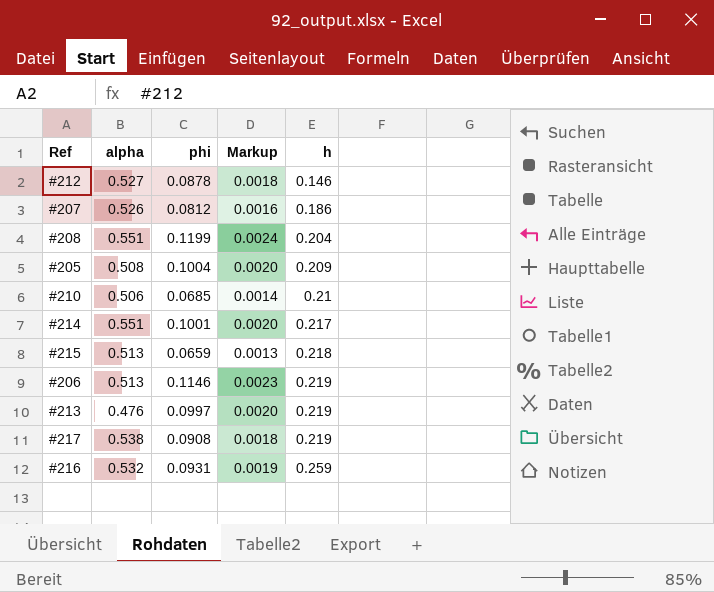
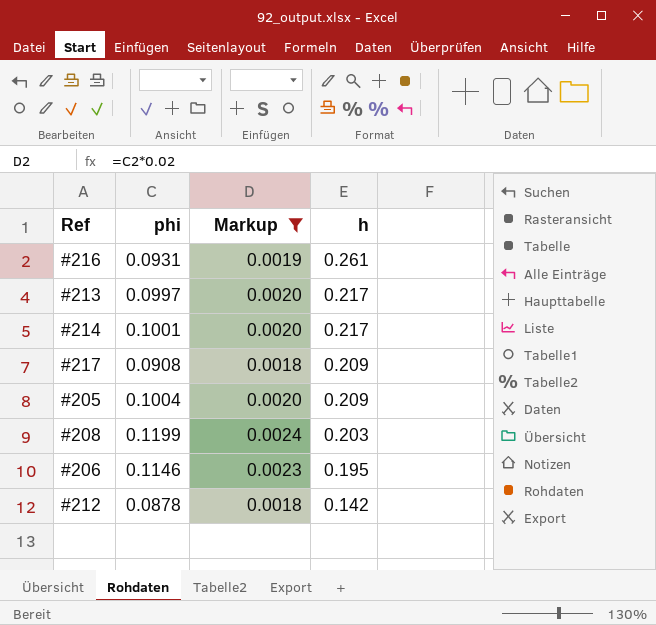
filter: none -> Markup >= 0.0018
row order: h ascending -> h descending
column alpha | position: 2 -> none
#216 | h: 0.259 -> 0.261
#213 | h: 0.219 -> 0.217
#217 | h: 0.219 -> 0.209
#208 | h: 0.204 -> 0.203
#206 | h: 0.219 -> 0.195
#212 | h: 0.146 -> 0.142

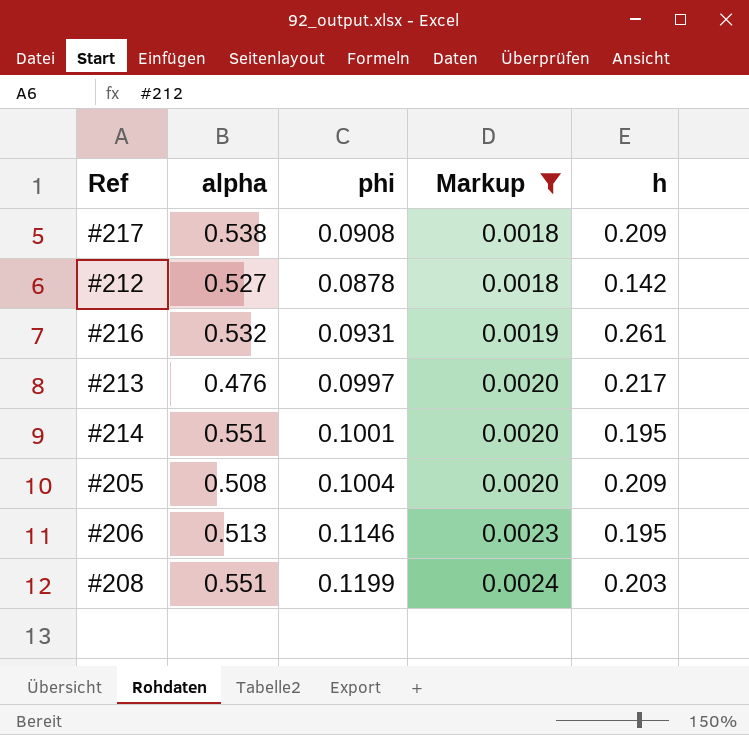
row order: h descending -> Markup ascending
column alpha | position: none -> 2
#214 | h: 0.217 -> 0.195

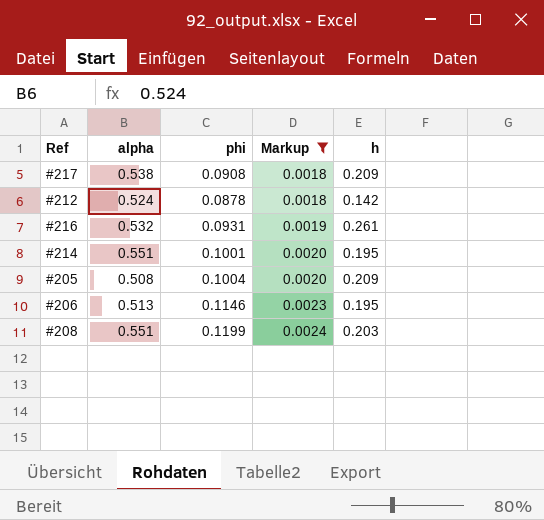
row #213: 0.476 | 0.0997 | 0.0020 | 0.217 -> none
#212 | alpha: 0.527 -> 0.524

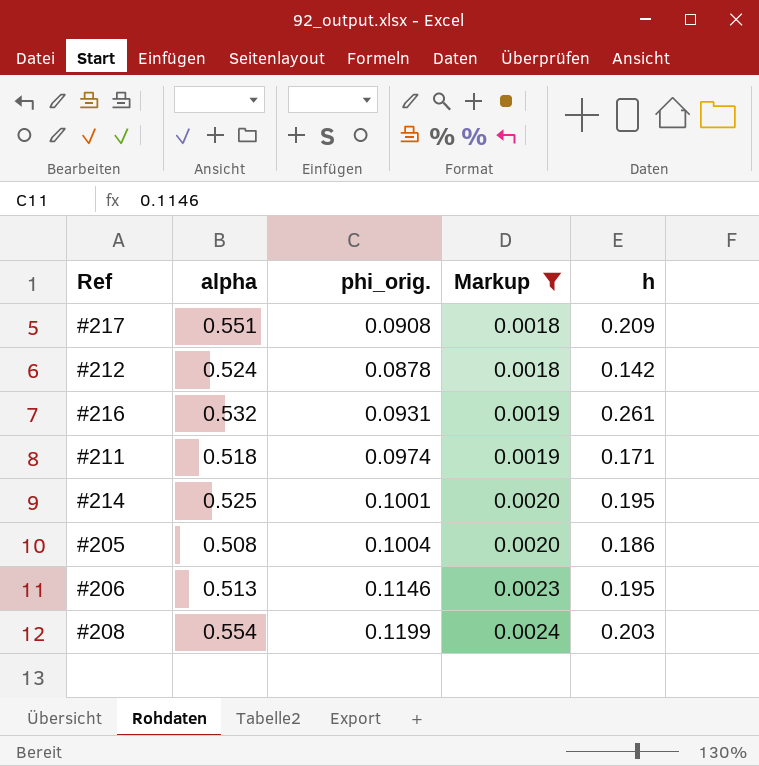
column name: phi -> phi_orig.
#217 | alpha: 0.538 -> 0.551
row #211: none -> 0.518 | 0.0974 | 0.0019 | 0.171
#214 | alpha: 0.551 -> 0.525
#205 | h: 0.209 -> 0.186
#208 | alpha: 0.551 -> 0.554

